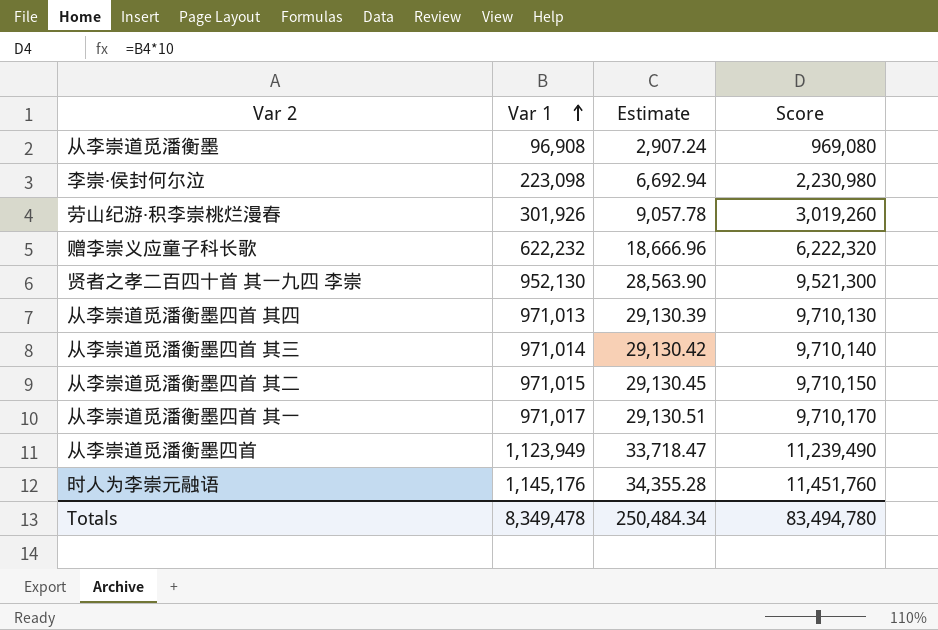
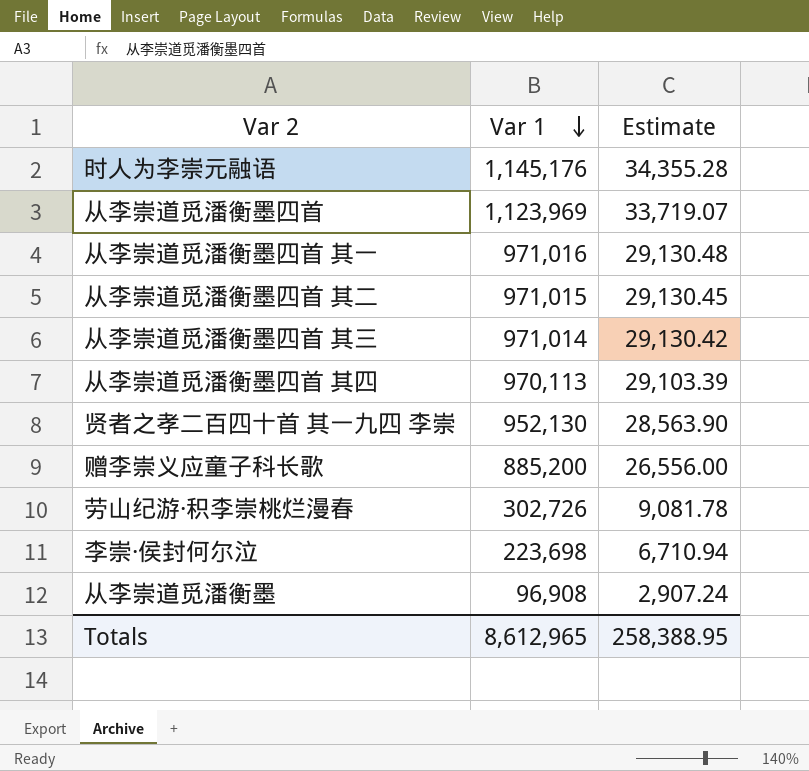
row order: Var 1 ascending -> Var 1 descending
column Score | formula: [Var 1] * 10 -> none
从李崇道觅潘衡墨四首 | Var 1: 1,123,949 -> 1,123,969
从李崇道觅潘衡墨四首 | Estimate: 33,718.47 -> 33,719.07
从李崇道觅潘衡墨四首 其一 | Var 1: 971,017 -> 971,016
从李崇道觅潘衡墨四首 其一 | Estimate: 29,130.51 -> 29,130.48
从李崇道觅潘衡墨四首 其四 | Var 1: 971,013 -> 970,113
从李崇道觅潘衡墨四首 其四 | Estimate: 29,130.39 -> 29,103.39
赠李崇义应童子科长歌 | Var 1: 622,232 -> 885,200
赠李崇义应童子科长歌 | Estimate: 18,666.96 -> 26,556.00
劳山纪游·积李崇桃烂漫春 | Var 1: 301,926 -> 302,726
劳山纪游·积李崇桃烂漫春 | Estimate: 9,057.78 -> 9,081.78
李崇·侯封何尔泣 | Var 1: 223,098 -> 223,698
李崇·侯封何尔泣 | Estimate: 6,692.94 -> 6,710.94
Totals | Var 1: 8,349,478 -> 8,612,965
Totals | Estimate: 250,484.34 -> 258,388.95

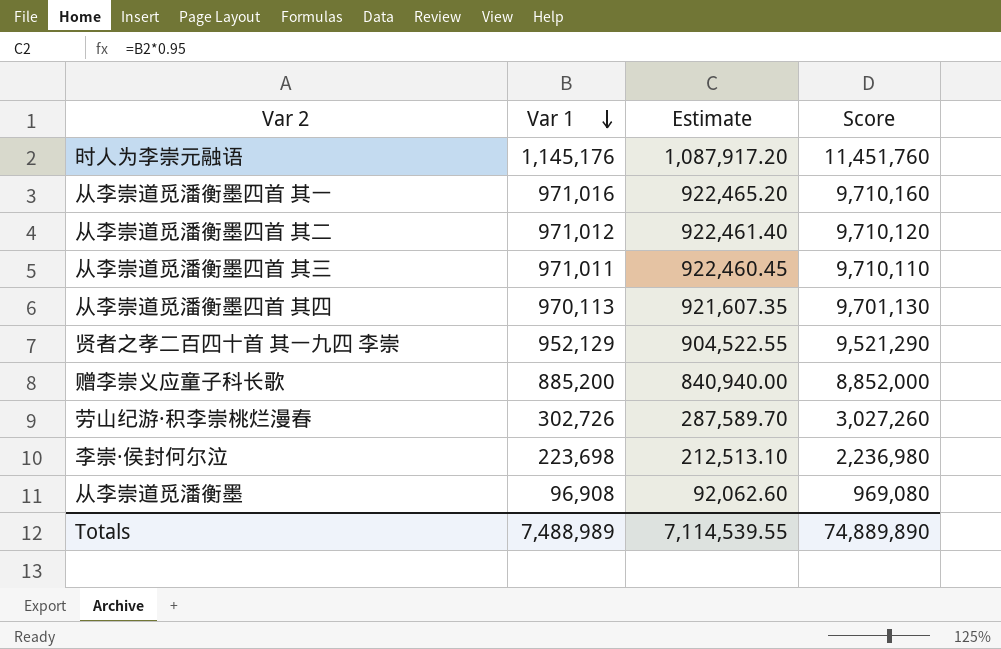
column Estimate | formula: [Var 1] * 0.03 -> [Var 1] * 0.95
column Score | formula: none -> [Var 1] * 10
row 从李崇道觅潘衡墨四首: 1,123,969 | 33,719.07 -> none
从李崇道觅潘衡墨四首 其二 | Var 1: 971,015 -> 971,012
从李崇道觅潘衡墨四首 其三 | Var 1: 971,014 -> 971,011
贤者之孝二百四十首 其一九四 李崇 | Var 1: 952,130 -> 952,129
Totals | Var 1: 8,612,965 -> 7,488,989
Totals | Estimate: 258,388.95 -> 7,114,539.55

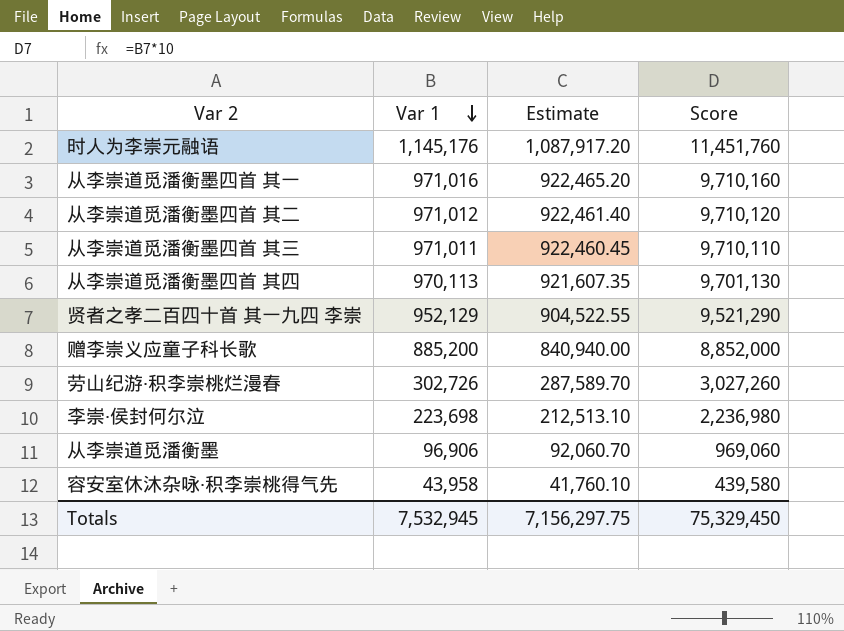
从李崇道觅潘衡墨 | Var 1: 96,908 -> 96,906
从李崇道觅潘衡墨 | Estimate: 92,062.60 -> 92,060.70
从李崇道觅潘衡墨 | Score: 969,080 -> 969,060
row 容安室休沐杂咏·积李崇桃得气先: none -> 43,958 | 41,760.10 | 439,580
Totals | Var 1: 7,488,989 -> 7,532,945
Totals | Estimate: 7,114,539.55 -> 7,156,297.75
Totals | Score: 74,889,890 -> 75,329,450

